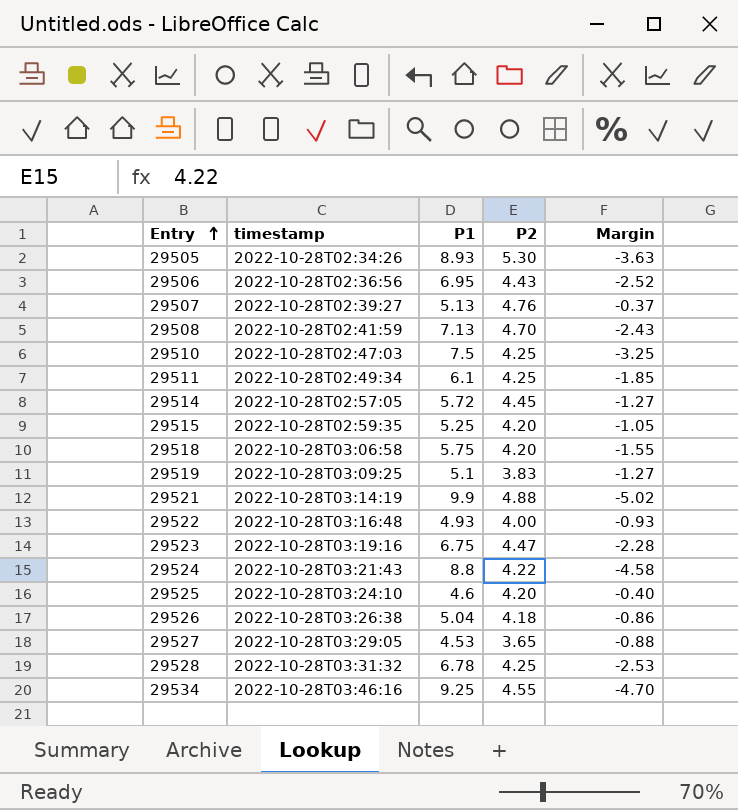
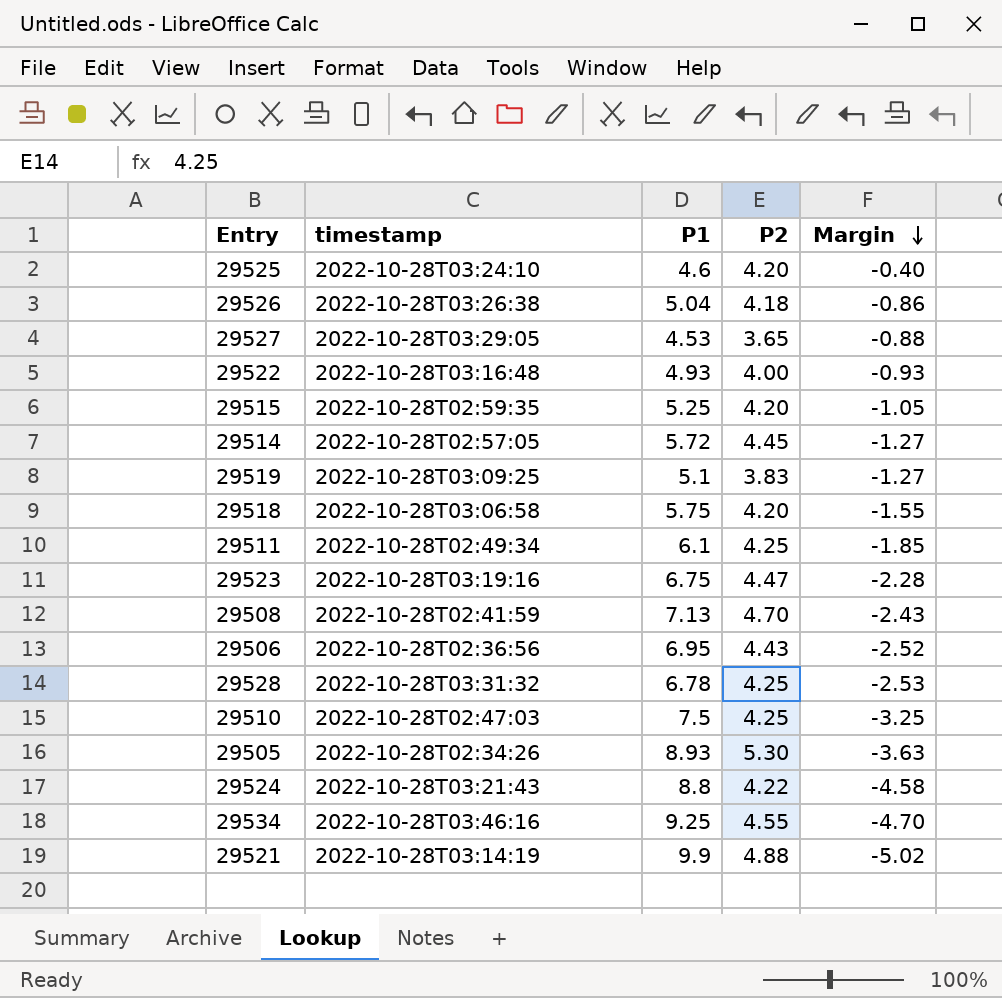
row order: Entry ascending -> Margin descending
row 29507: 2022-10-28T02:39:27 | 5.13 | 4.76 | -0.37 -> none

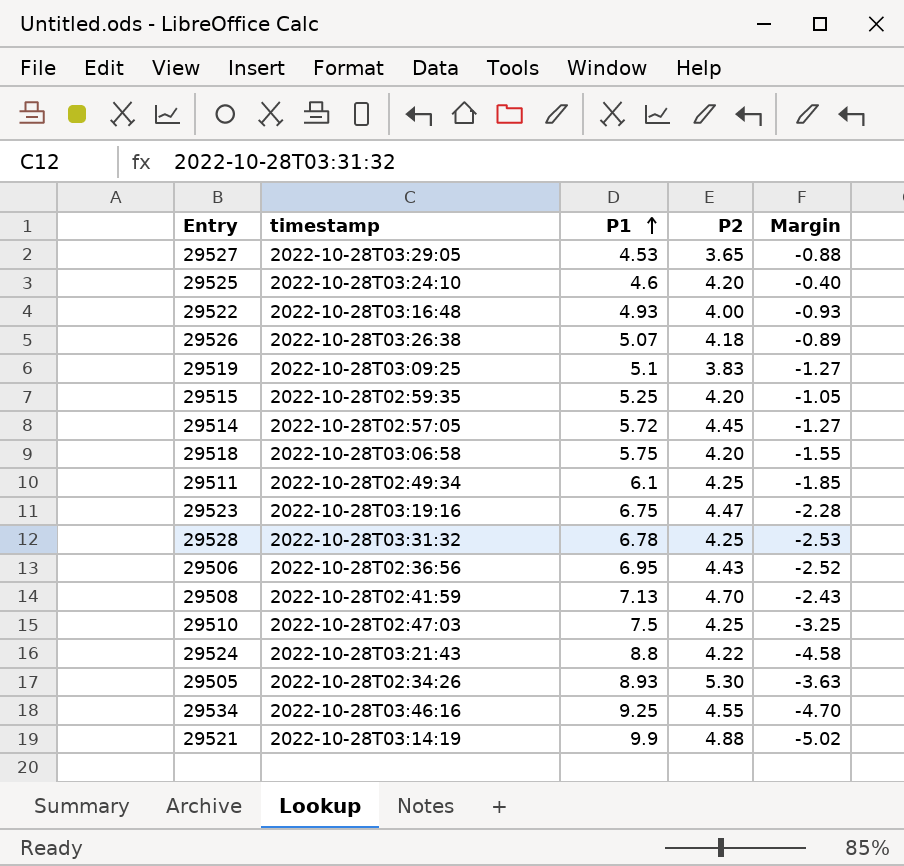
row order: Margin descending -> P1 ascending
29526 | P1: 5.04 -> 5.07
29526 | Margin: -0.86 -> -0.89

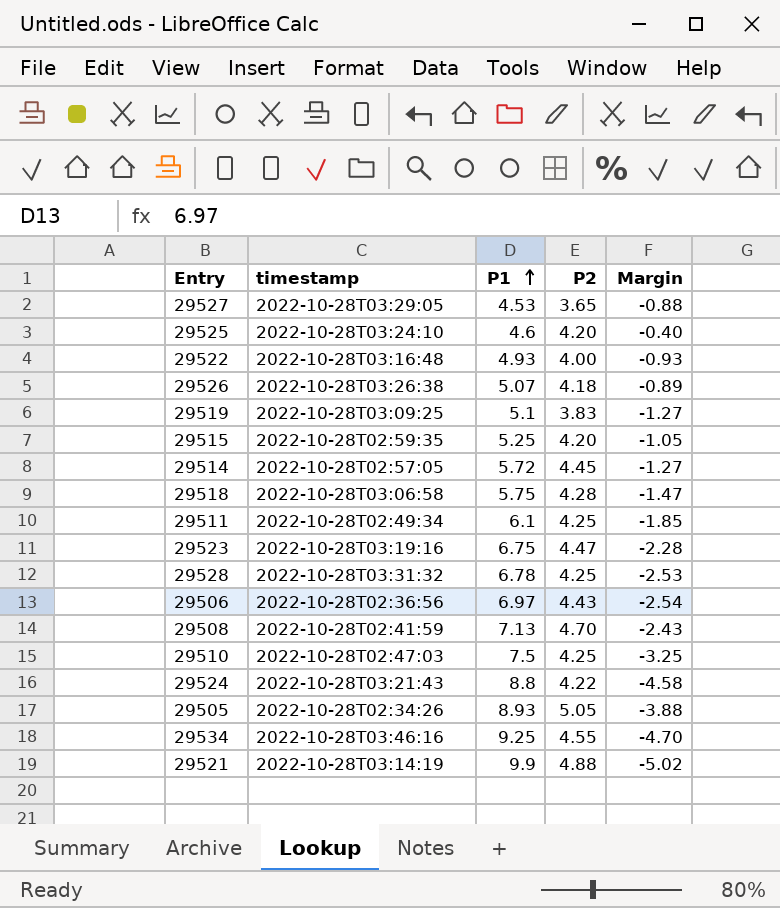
29518 | P2: 4.20 -> 4.28
29518 | Margin: -1.55 -> -1.47
29506 | P1: 6.95 -> 6.97
29506 | Margin: -2.52 -> -2.54
29505 | P2: 5.30 -> 5.05
29505 | Margin: -3.63 -> -3.88

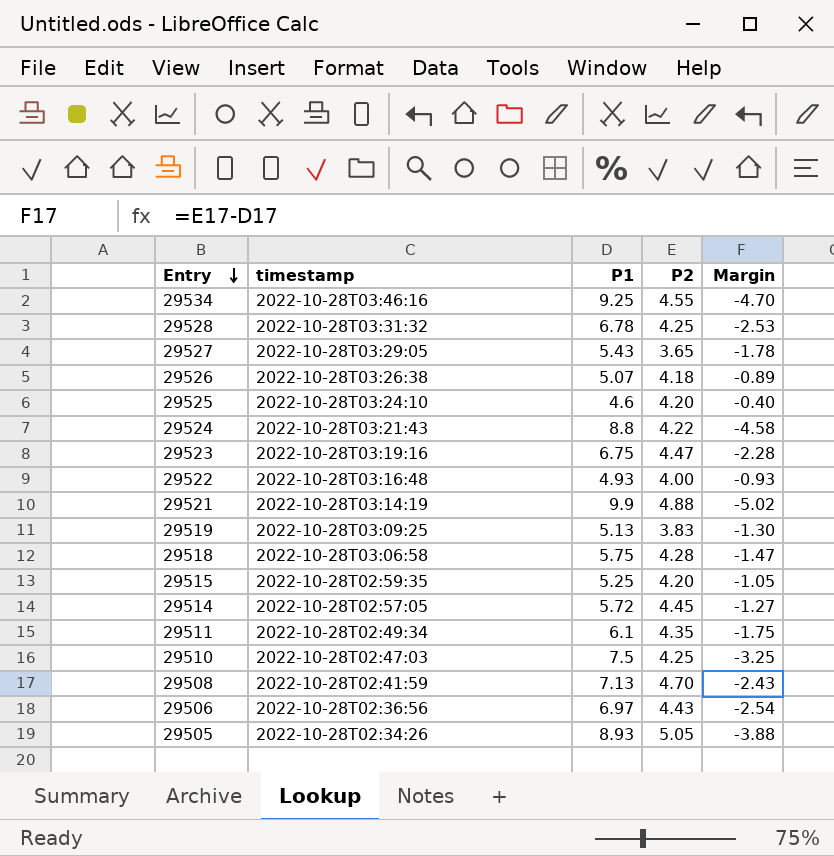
row order: P1 ascending -> Entry descending
29527 | P1: 4.53 -> 5.43
29527 | Margin: -0.88 -> -1.78
29519 | P1: 5.1 -> 5.13
29519 | Margin: -1.27 -> -1.30
29511 | P2: 4.25 -> 4.35
29511 | Margin: -1.85 -> -1.75

